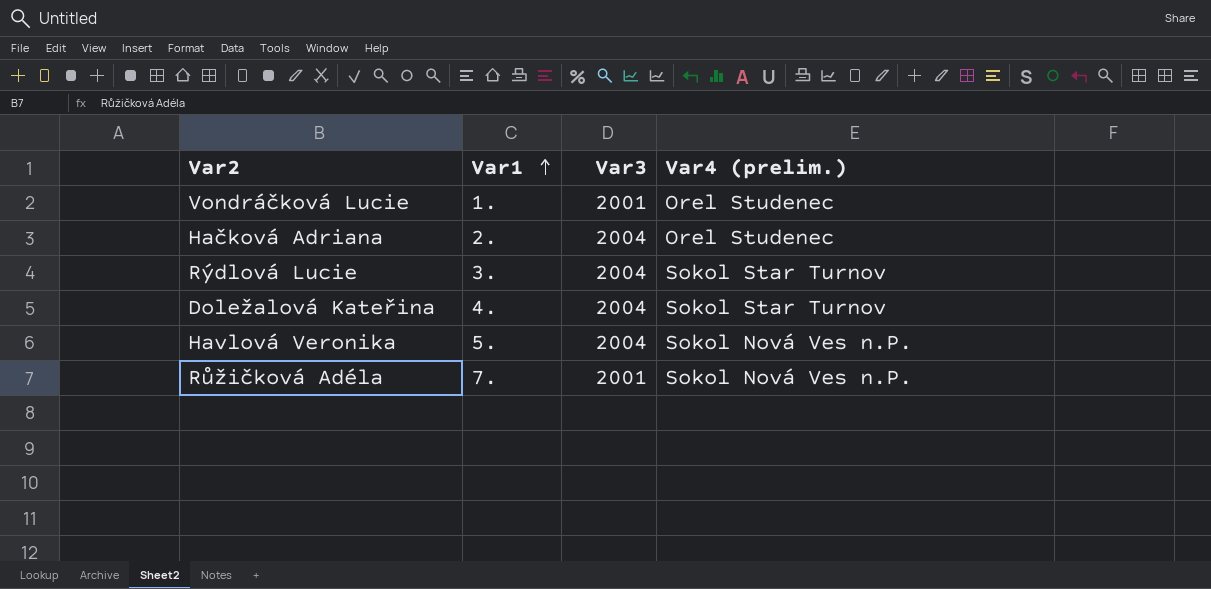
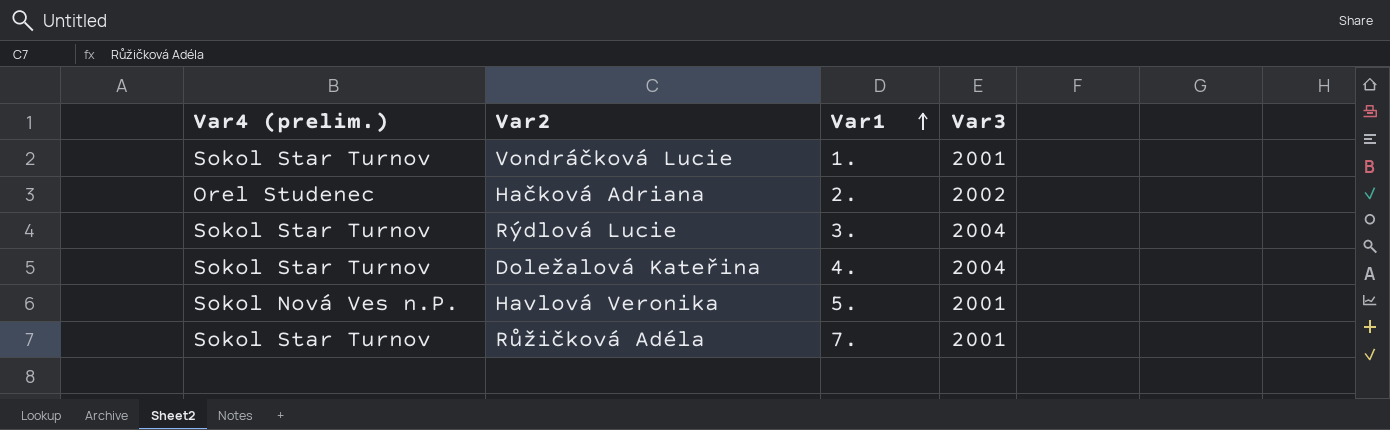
column Var4 (prelim.) | position: 4 -> 1
Vondráčková Lucie | Var4 (prelim.): Orel Studenec -> Sokol Star Turnov
Hačková Adriana | Var3: 2004 -> 2002
Havlová Veronika | Var3: 2004 -> 2001
Růžičková Adéla | Var4 (prelim.): Sokol Nová Ves n.P. -> Sokol Star Turnov

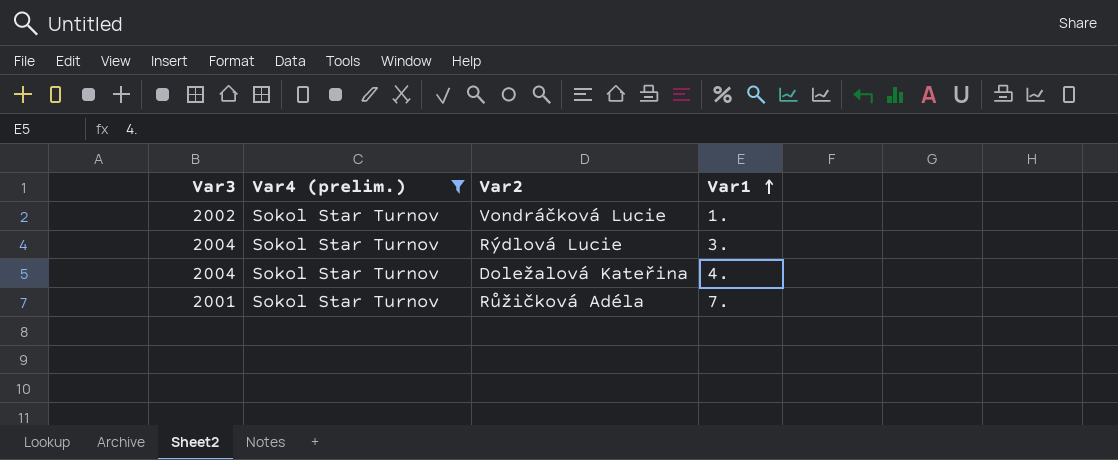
filter: none -> Var4 (prelim.) = Sokol Star Turnov
column Var3 | position: 4 -> 1
Vondráčková Lucie | Var3: 2001 -> 2002

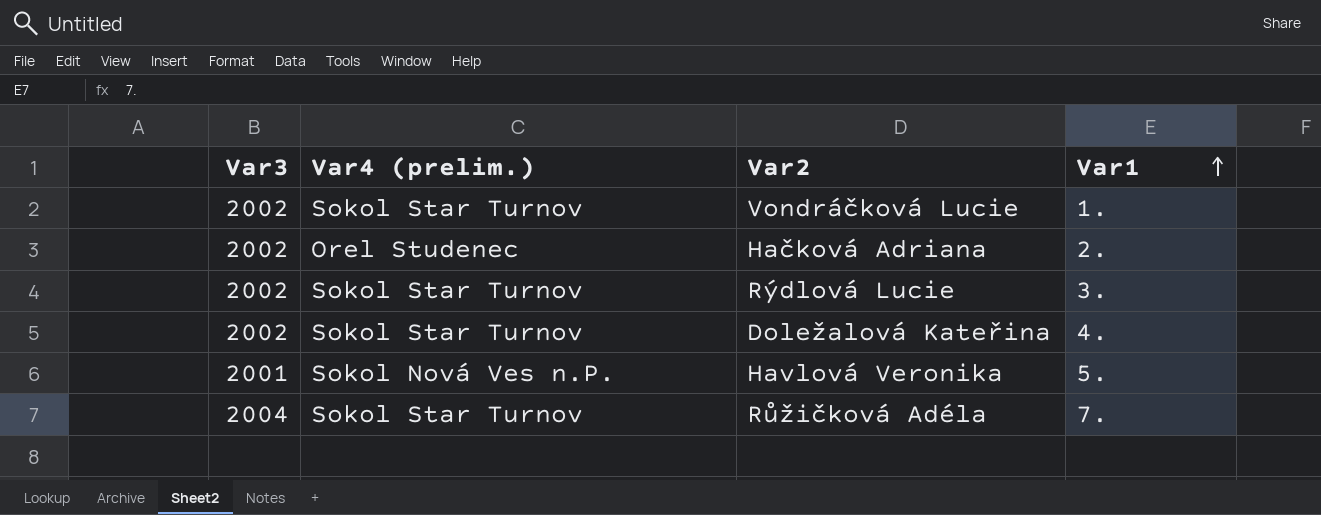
filter: Var4 (prelim.) = Sokol Star Turnov -> none
Rýdlová Lucie | Var3: 2004 -> 2002
Doležalová Kateřina | Var3: 2004 -> 2002
Růžičková Adéla | Var3: 2001 -> 2004

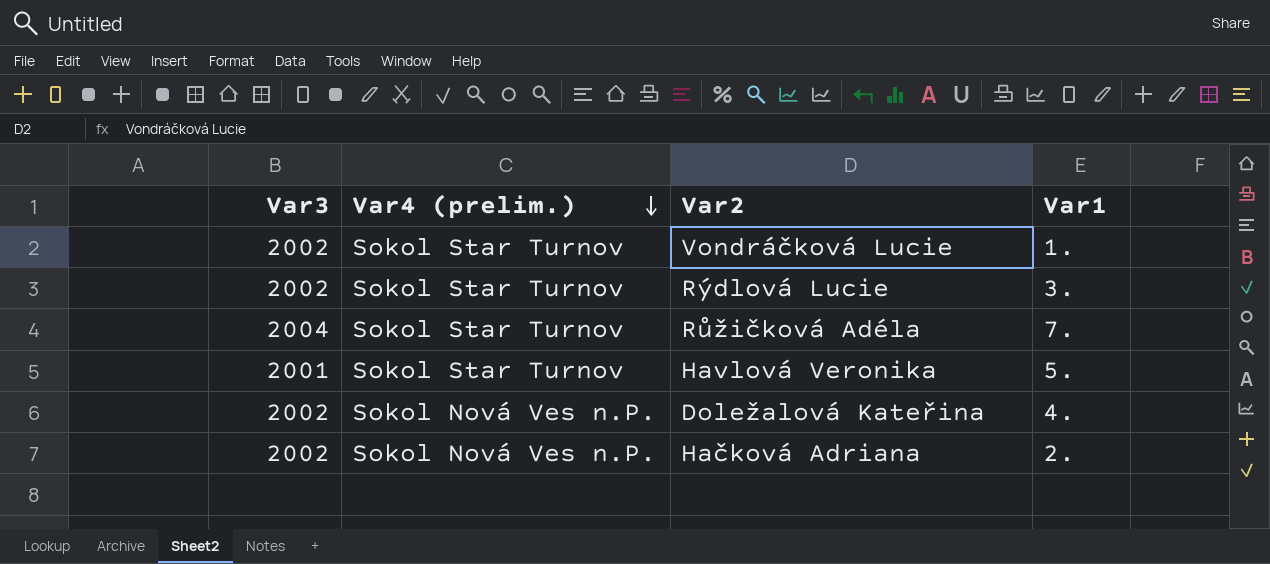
row order: Var1 ascending -> Var4 (prelim.) descending
Havlová Veronika | Var4 (prelim.): Sokol Nová Ves n.P. -> Sokol Star Turnov
Doležalová Kateřina | Var4 (prelim.): Sokol Star Turnov -> Sokol Nová Ves n.P.
Hačková Adriana | Var4 (prelim.): Orel Studenec -> Sokol Nová Ves n.P.

